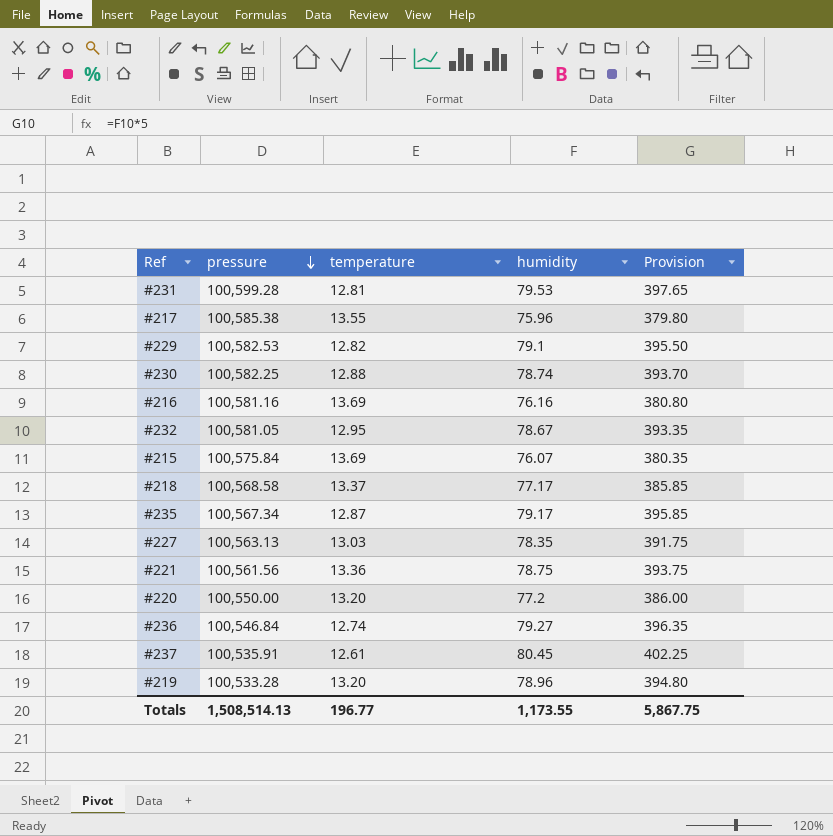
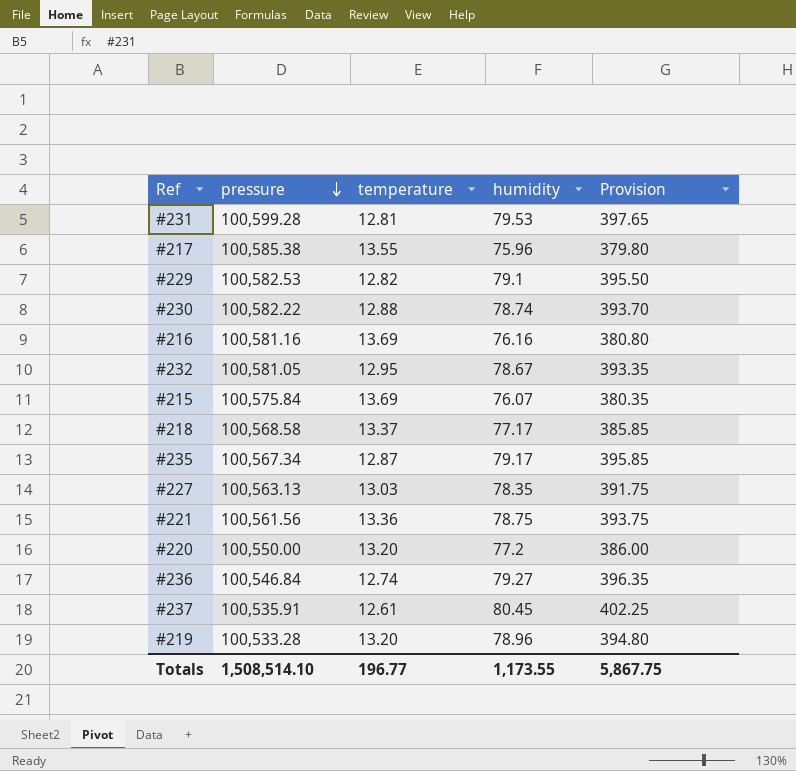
#230 | pressure: 100,582.25 -> 100,582.22
Totals | pressure: 1,508,514.13 -> 1,508,514.10

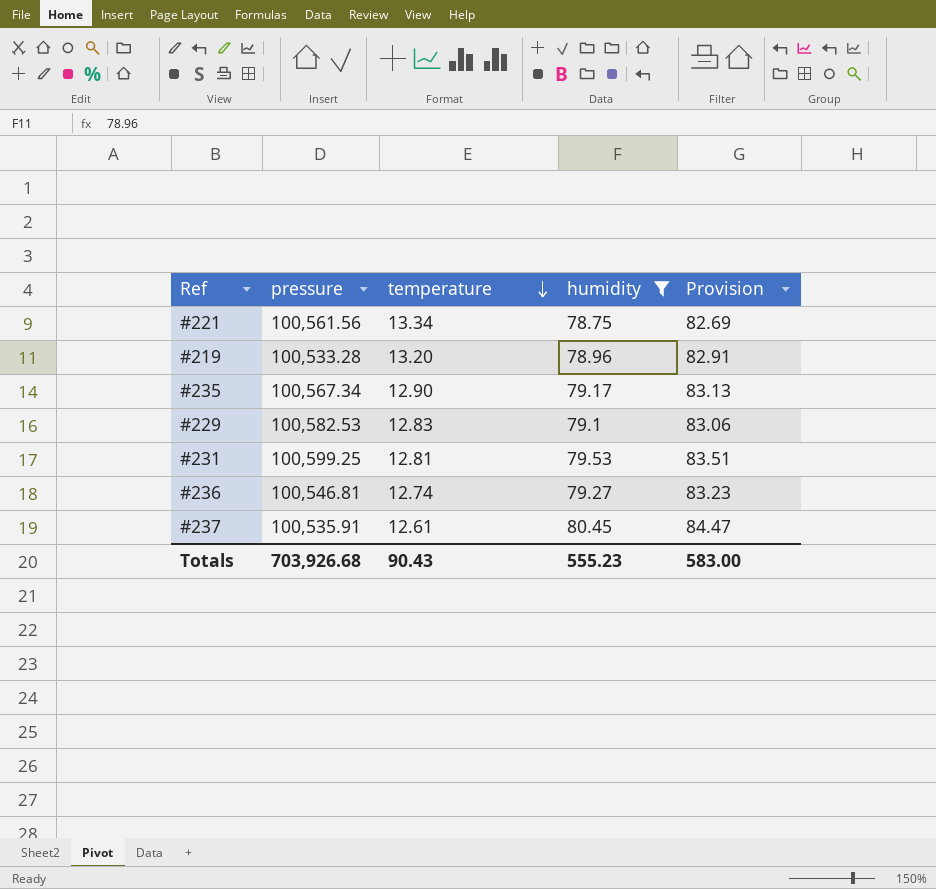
filter: none -> humidity >= 78.75
row order: pressure descending -> temperature descending
column Provision | formula: [humidity] * 5 -> [humidity] * 1.05
#221 | temperature: 13.36 -> 13.34
#235 | temperature: 12.87 -> 12.90
#229 | temperature: 12.82 -> 12.83
#231 | pressure: 100,599.28 -> 100,599.25
#236 | pressure: 100,546.84 -> 100,546.81
Totals | pressure: 1,508,514.10 -> 703,926.68
Totals | temperature: 196.77 -> 90.43
Totals | humidity: 1,173.55 -> 555.23
Totals | Provision: 5,867.75 -> 583.00

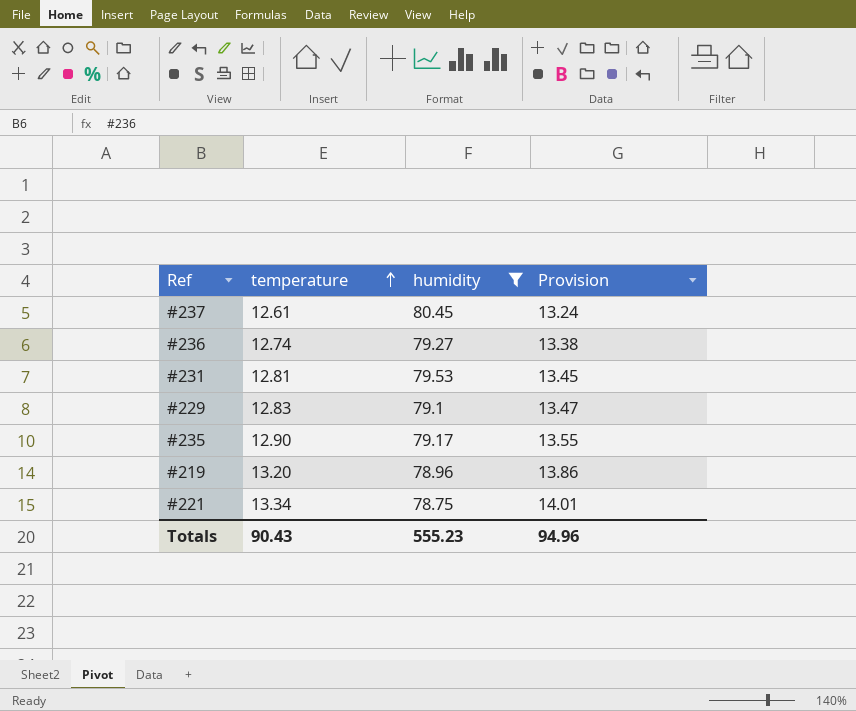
row order: temperature descending -> temperature ascending
column pressure | position: 2 -> none
column Provision | formula: [humidity] * 1.05 -> [temperature] * 1.05
Totals | Provision: 583.00 -> 94.96

